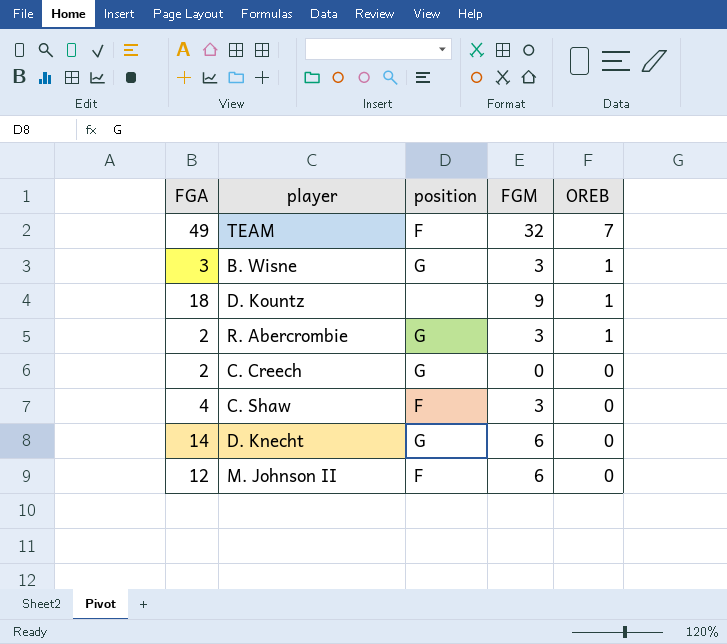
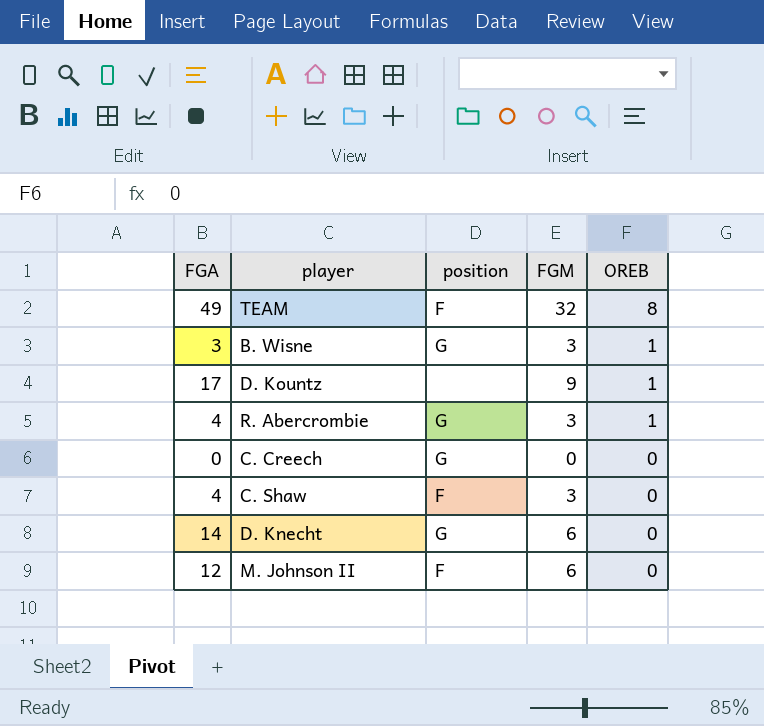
TEAM | OREB: 7 -> 8
D. Kountz | FGA: 18 -> 17
R. Abercrombie | FGA: 2 -> 4
C. Creech | FGA: 2 -> 0

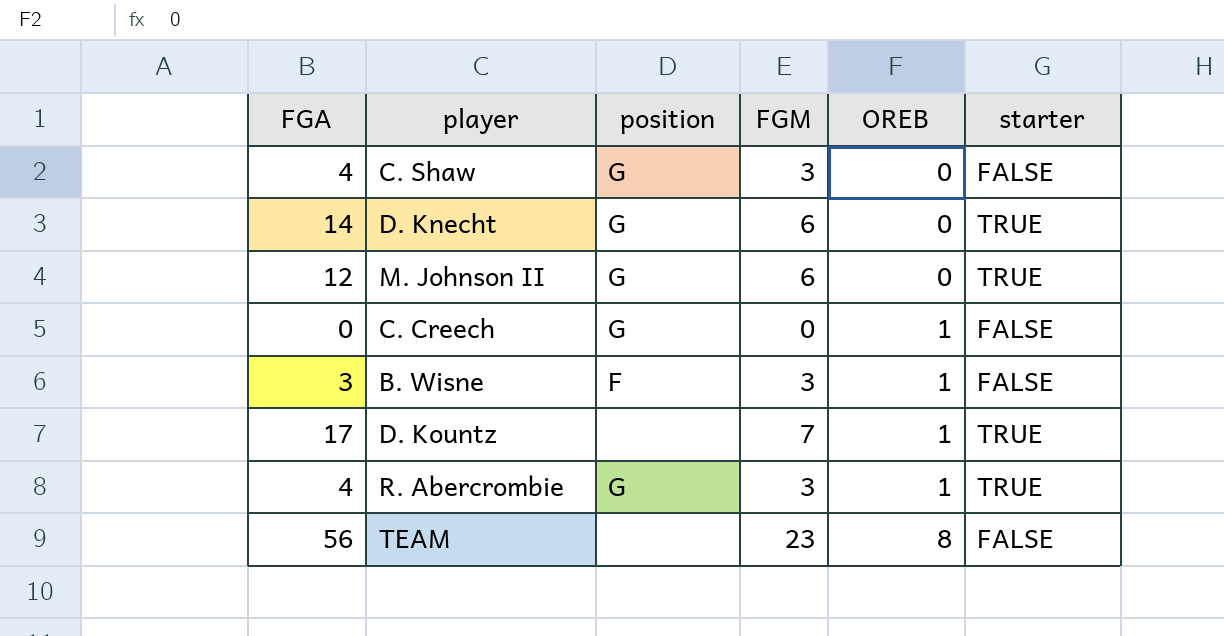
row order: OREB descending -> OREB ascending
column starter | position: none -> 6
C. Shaw | position: F -> G
M. Johnson II | position: F -> G
C. Creech | OREB: 0 -> 1
B. Wisne | position: G -> F
D. Kountz | FGM: 9 -> 7
TEAM | FGA: 49 -> 56
TEAM | position: F -> none
TEAM | FGM: 32 -> 23

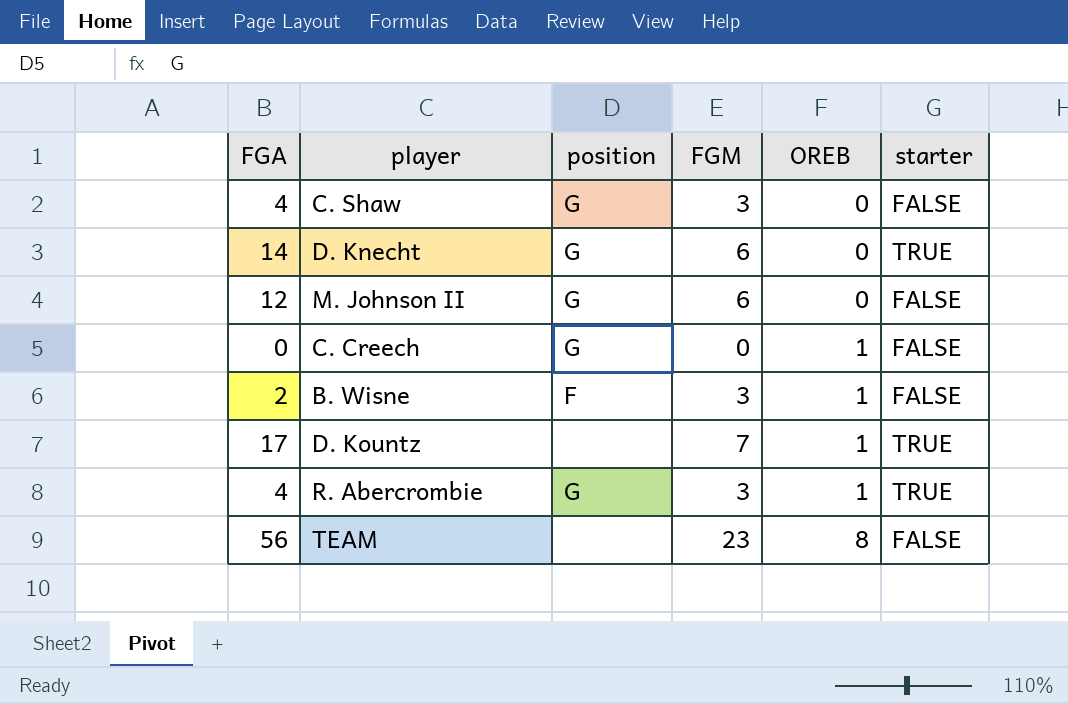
M. Johnson II | starter: TRUE -> FALSE
B. Wisne | FGA: 3 -> 2

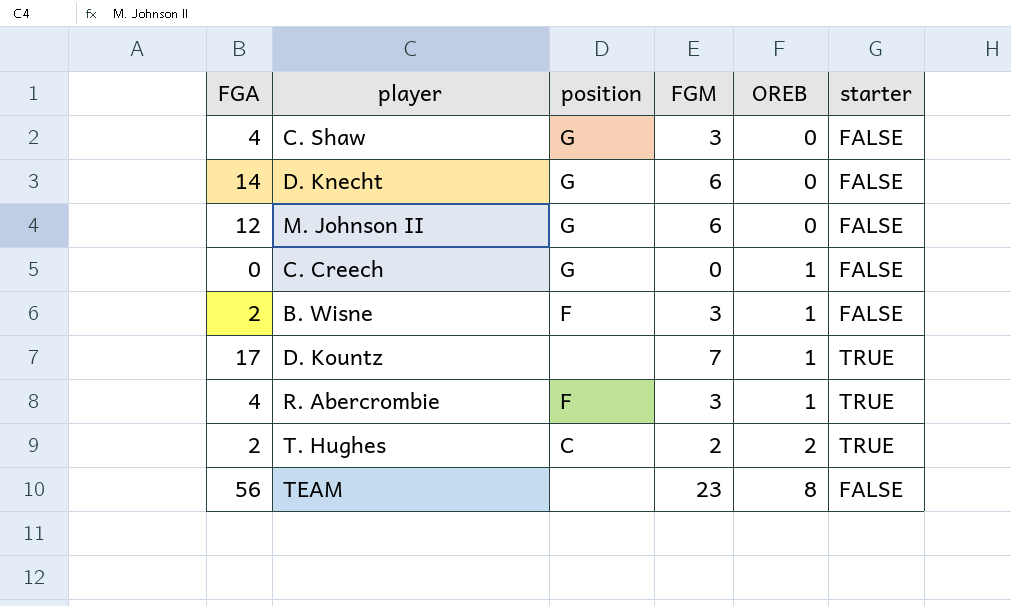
D. Knecht | starter: TRUE -> FALSE
R. Abercrombie | position: G -> F
row T. Hughes: none -> 2 | C | 2 | 2 | TRUE

